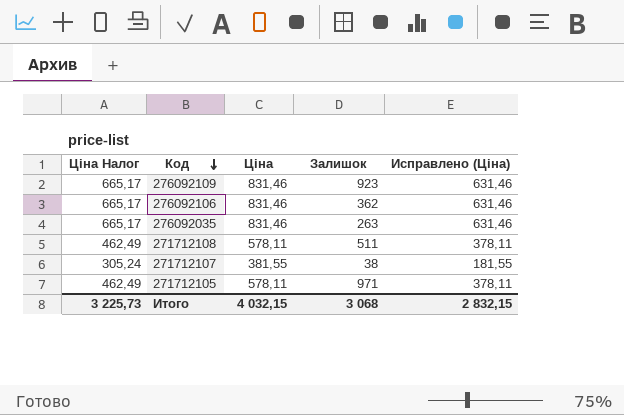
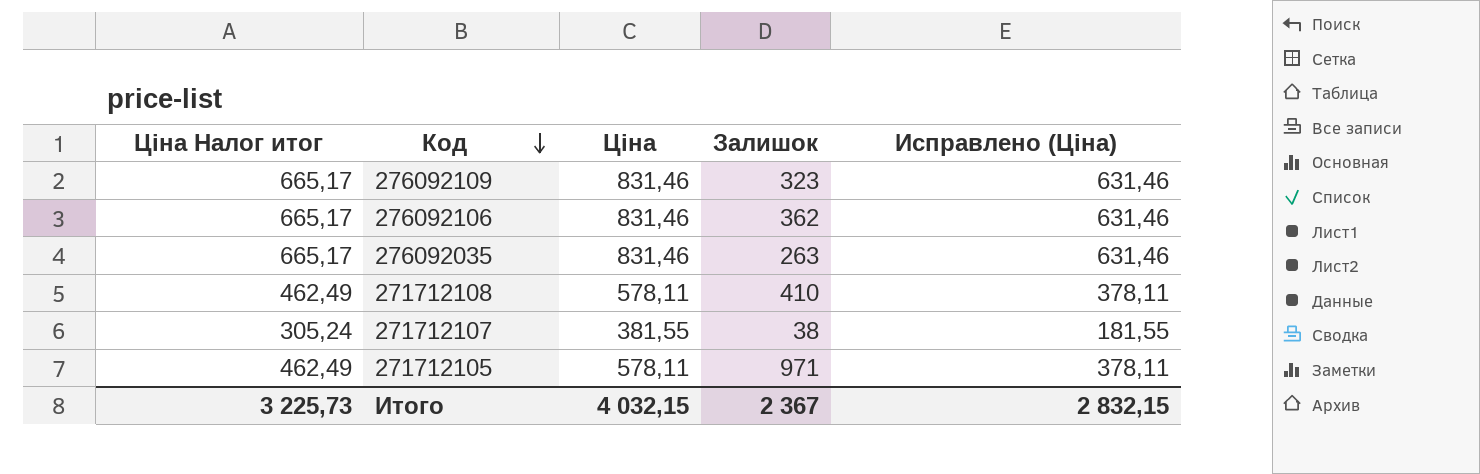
column name: Ціна Налог -> Ціна Налог итог
276092109 | Залишок: 923 -> 323
271712108 | Залишок: 511 -> 410
Итого | Залишок: 3 068 -> 2 367

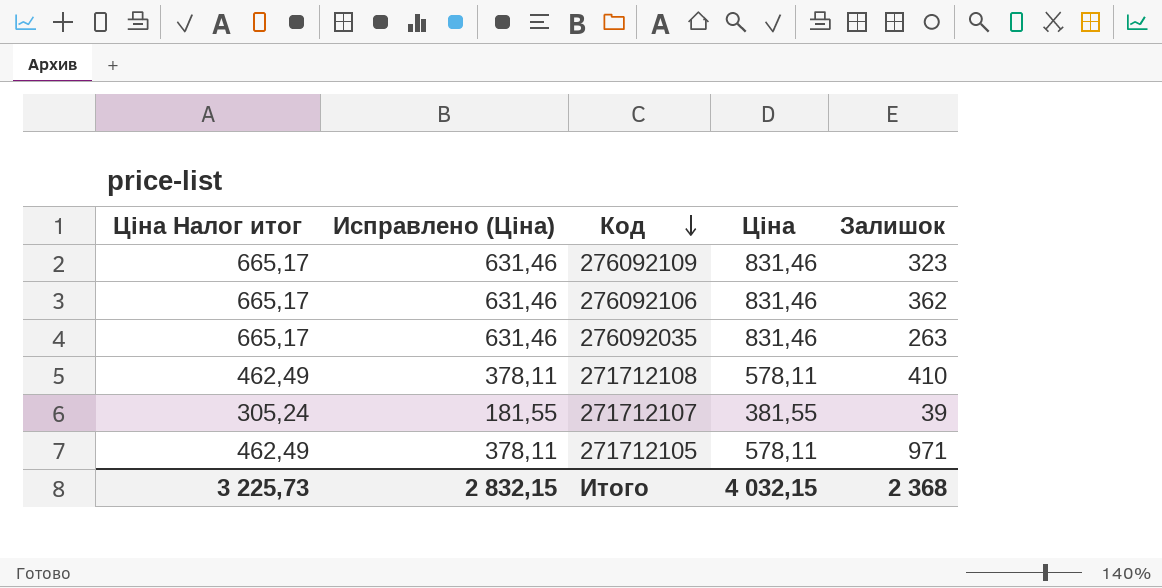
column Исправлено (Ціна) | position: 5 -> 2
271712107 | Залишок: 38 -> 39
Итого | Залишок: 2 367 -> 2 368

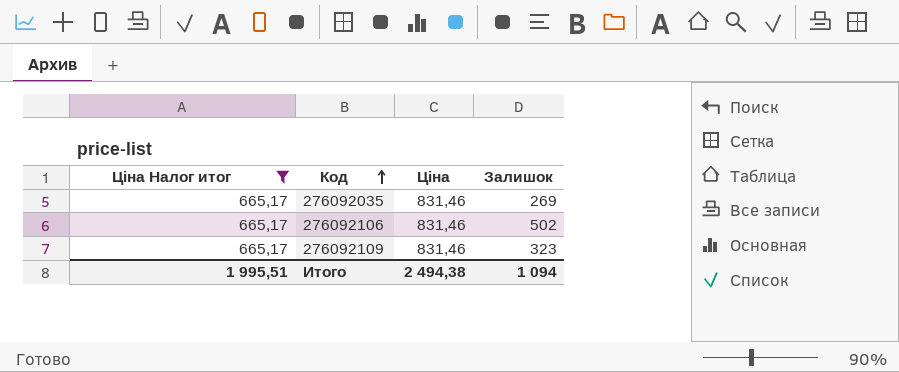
filter: none -> Ціна Налог итог = 665,17
row order: Код descending -> Код ascending
column Исправлено (Ціна) | formula: [Ціна] - 200 -> none
276092035 | Залишок: 263 -> 269
276092106 | Залишок: 362 -> 502
Итого | Ціна Налог итог: 3 225,73 -> 1 995,51
Итого | Ціна: 4 032,15 -> 2 494,38
Итого | Залишок: 2 368 -> 1 094

